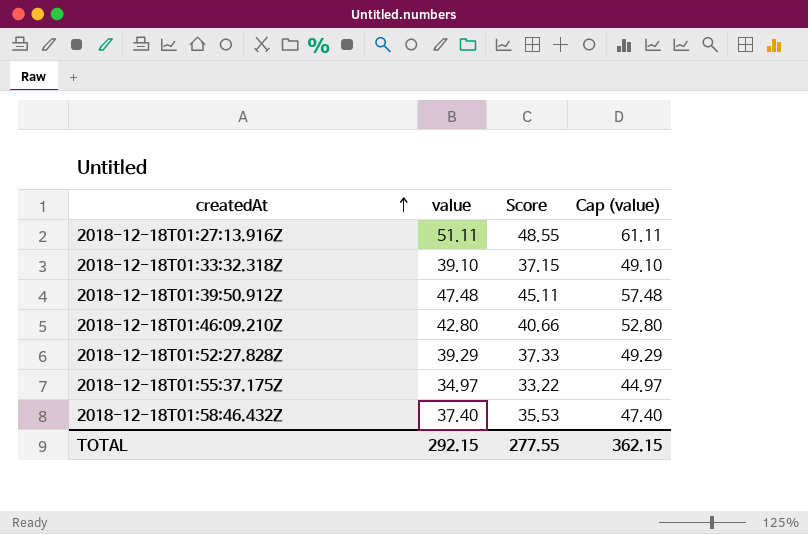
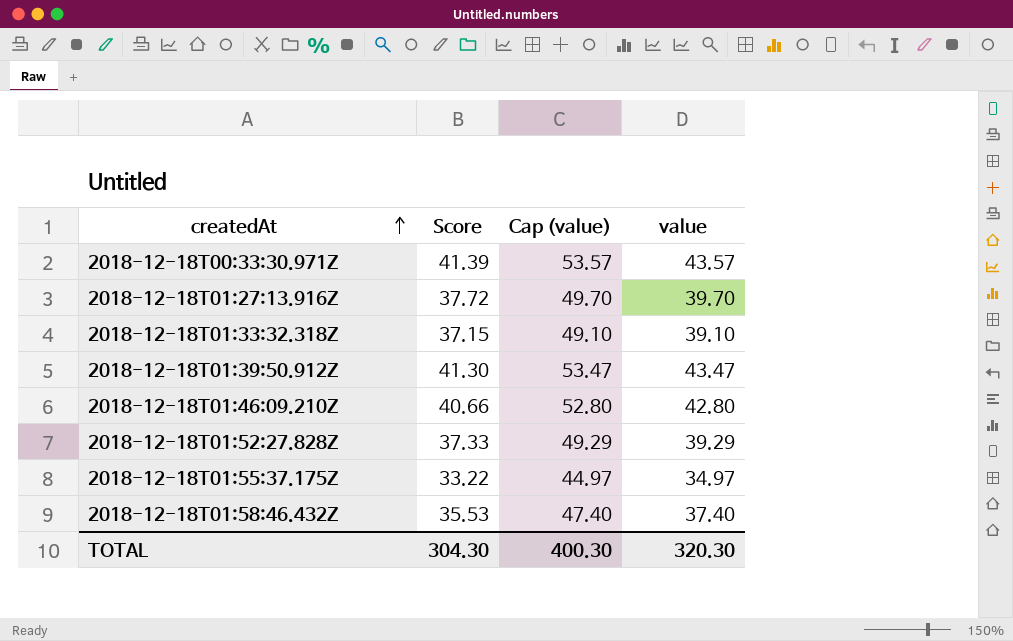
column value | position: 2 -> 4
row 2018-12-18T00:33:30.971Z: none -> 41.39 | 53.57 | 43.57
2018-12-18T01:27:13.916Z | Score: 48.55 -> 37.72
2018-12-18T01:27:13.916Z | Cap (value): 61.11 -> 49.70
2018-12-18T01:27:13.916Z | value: 51.11 -> 39.70
2018-12-18T01:39:50.912Z | Score: 45.11 -> 41.30
2018-12-18T01:39:50.912Z | Cap (value): 57.48 -> 53.47
2018-12-18T01:39:50.912Z | value: 47.48 -> 43.47
TOTAL | Score: 277.55 -> 304.30
TOTAL | Cap (value): 362.15 -> 400.30
TOTAL | value: 292.15 -> 320.30

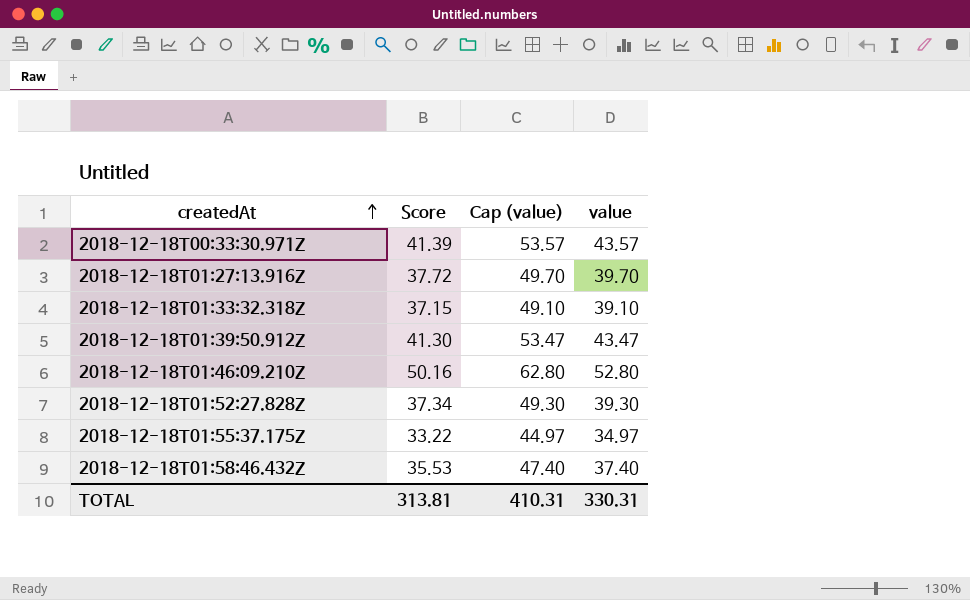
2018-12-18T01:46:09.210Z | Score: 40.66 -> 50.16
2018-12-18T01:46:09.210Z | Cap (value): 52.80 -> 62.80
2018-12-18T01:46:09.210Z | value: 42.80 -> 52.80
2018-12-18T01:52:27.828Z | Score: 37.33 -> 37.34
2018-12-18T01:52:27.828Z | Cap (value): 49.29 -> 49.30
2018-12-18T01:52:27.828Z | value: 39.29 -> 39.30
TOTAL | Score: 304.30 -> 313.81
TOTAL | Cap (value): 400.30 -> 410.31
TOTAL | value: 320.30 -> 330.31

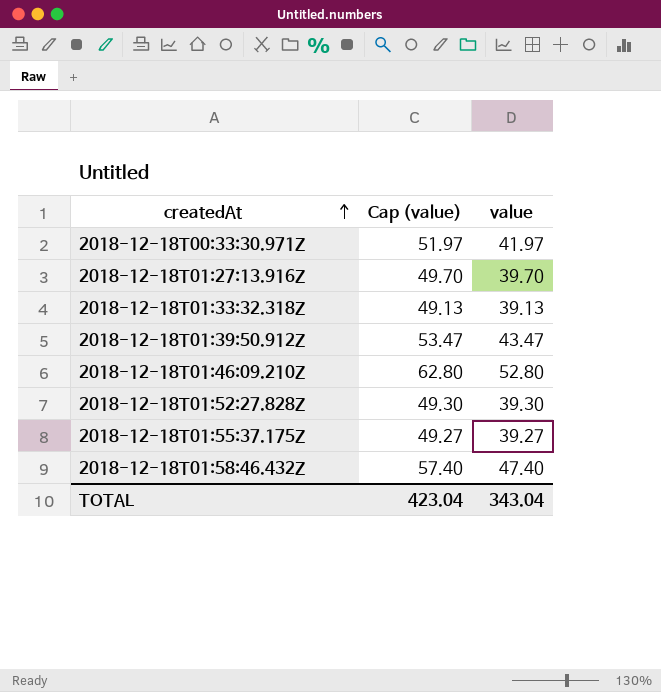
column Score | formula: [value] * 0.95 -> none
2018-12-18T00:33:30.971Z | Cap (value): 53.57 -> 51.97
2018-12-18T00:33:30.971Z | value: 43.57 -> 41.97
2018-12-18T01:33:32.318Z | Cap (value): 49.10 -> 49.13
2018-12-18T01:33:32.318Z | value: 39.10 -> 39.13
2018-12-18T01:55:37.175Z | Cap (value): 44.97 -> 49.27
2018-12-18T01:55:37.175Z | value: 34.97 -> 39.27
2018-12-18T01:58:46.432Z | Cap (value): 47.40 -> 57.40
2018-12-18T01:58:46.432Z | value: 37.40 -> 47.40
TOTAL | Cap (value): 410.31 -> 423.04
TOTAL | value: 330.31 -> 343.04

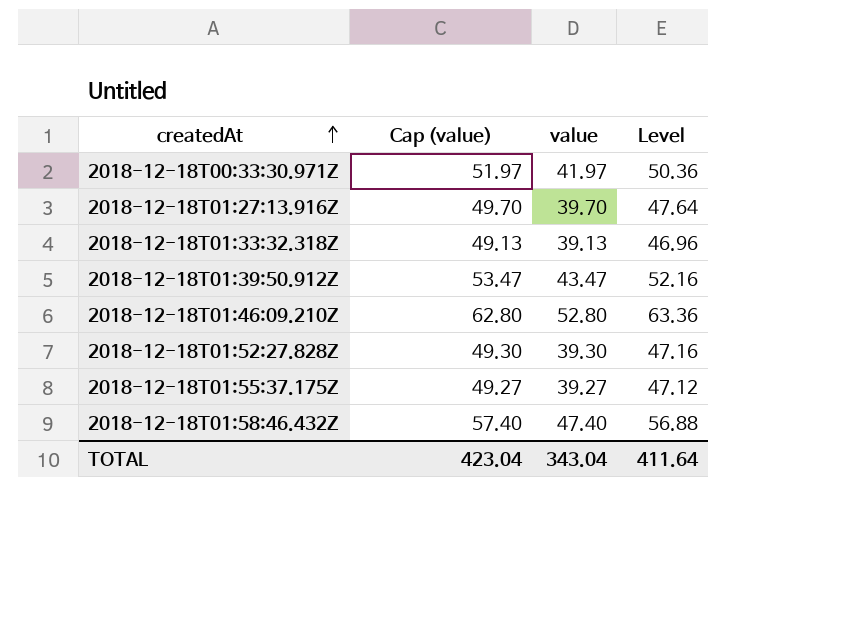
column Level | formula: none -> [value] * 1.2

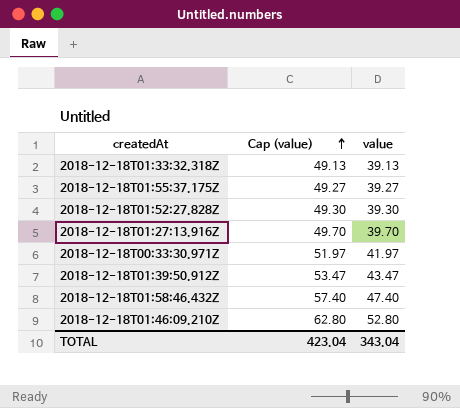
row order: createdAt ascending -> Cap (value) ascending
column Level | formula: [value] * 1.2 -> none

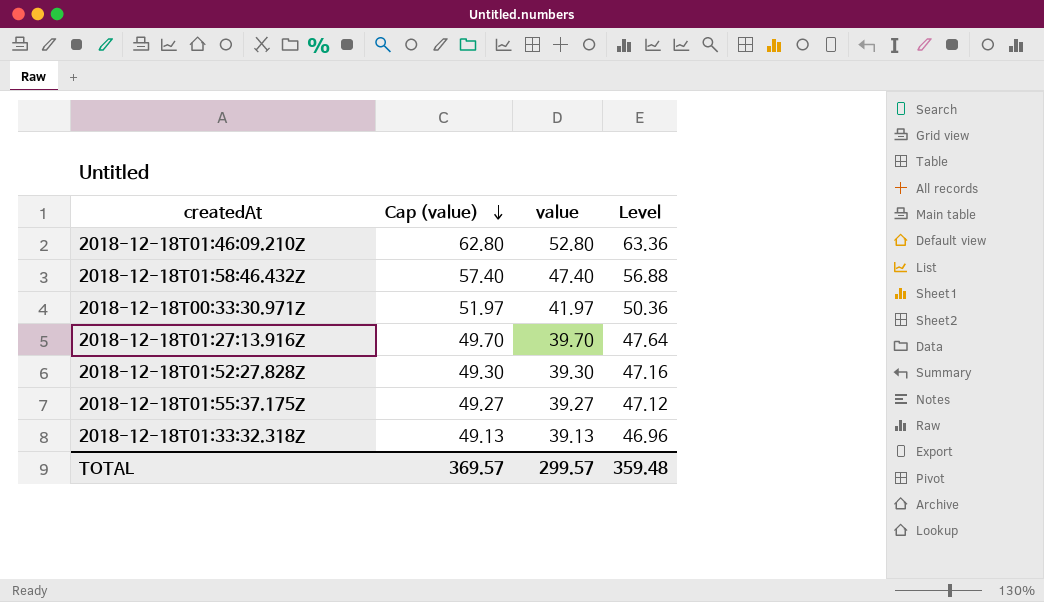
row order: Cap (value) ascending -> Cap (value) descending
column Level | formula: none -> [value] * 1.2
row 2018-12-18T01:39:50.912Z: 53.47 | 43.47 -> none
TOTAL | Cap (value): 423.04 -> 369.57
TOTAL | value: 343.04 -> 299.57

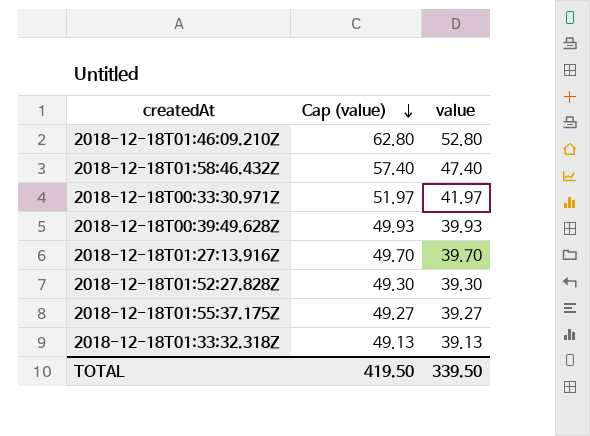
column Level | formula: [value] * 1.2 -> none
row 2018-12-18T00:39:49.628Z: none -> 49.93 | 39.93
TOTAL | Cap (value): 369.57 -> 419.50
TOTAL | value: 299.57 -> 339.50

